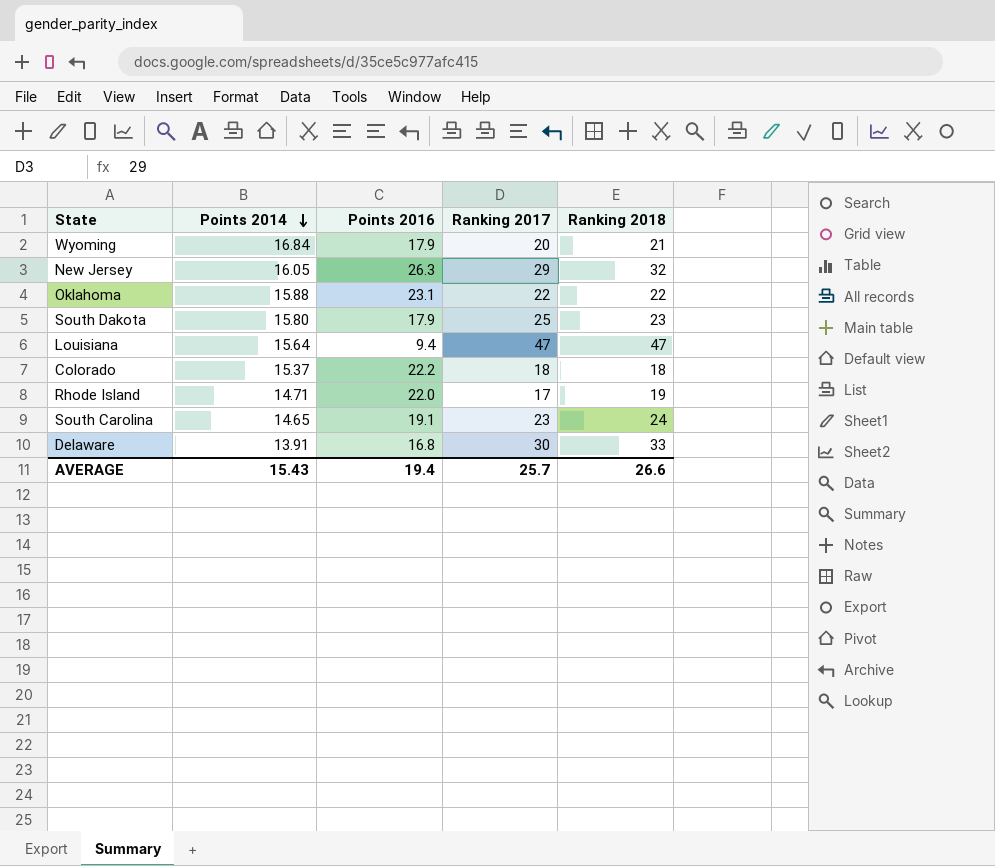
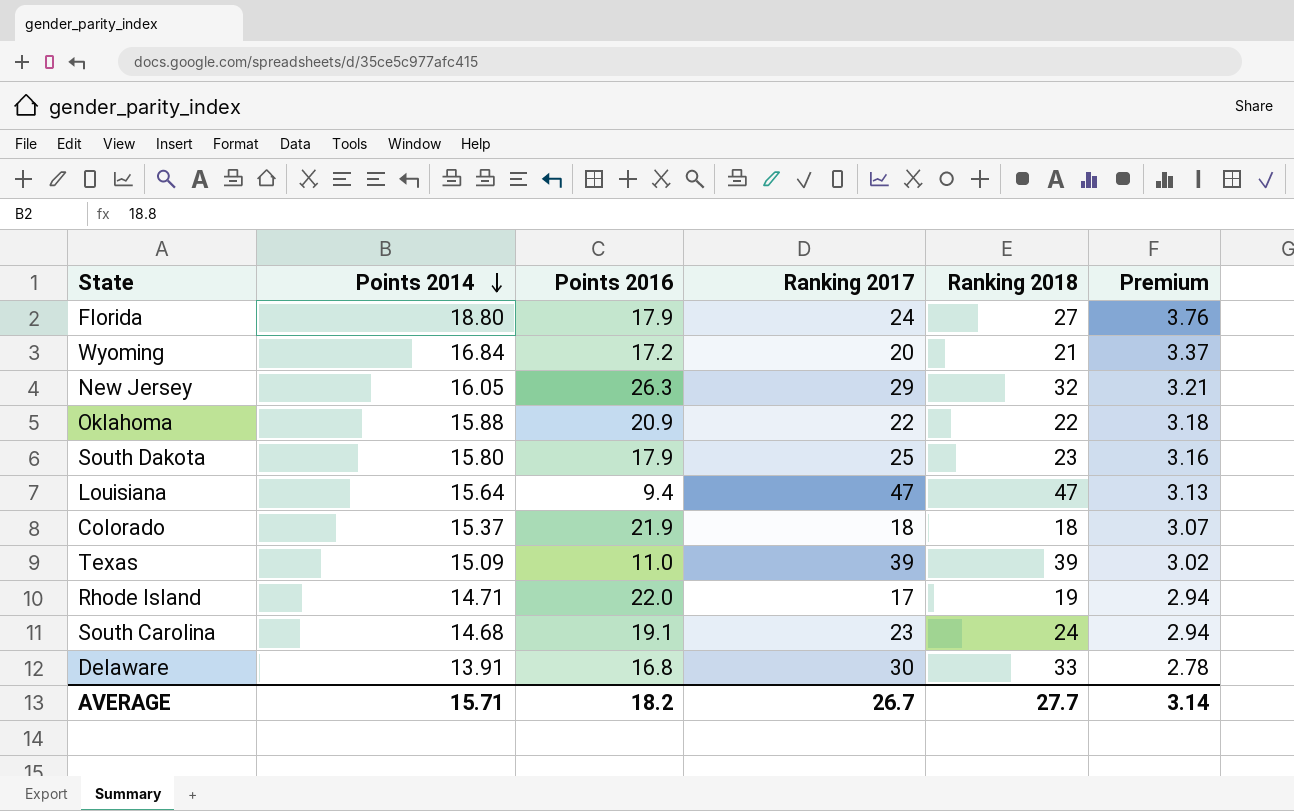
column Premium | formula: none -> [Points 2014] * 0.2
row Florida: none -> 18.80 | 17.9 | 24 | 27 | 3.76
Wyoming | Points 2016: 17.9 -> 17.2
Oklahoma | Points 2016: 23.1 -> 20.9
Colorado | Points 2016: 22.2 -> 21.9
row Texas: none -> 15.09 | 11.0 | 39 | 39 | 3.02
South Carolina | Points 2014: 14.65 -> 14.68
AVERAGE | Points 2014: 15.43 -> 15.71
AVERAGE | Points 2016: 19.4 -> 18.2
AVERAGE | Ranking 2017: 25.7 -> 26.7
AVERAGE | Ranking 2018: 26.6 -> 27.7

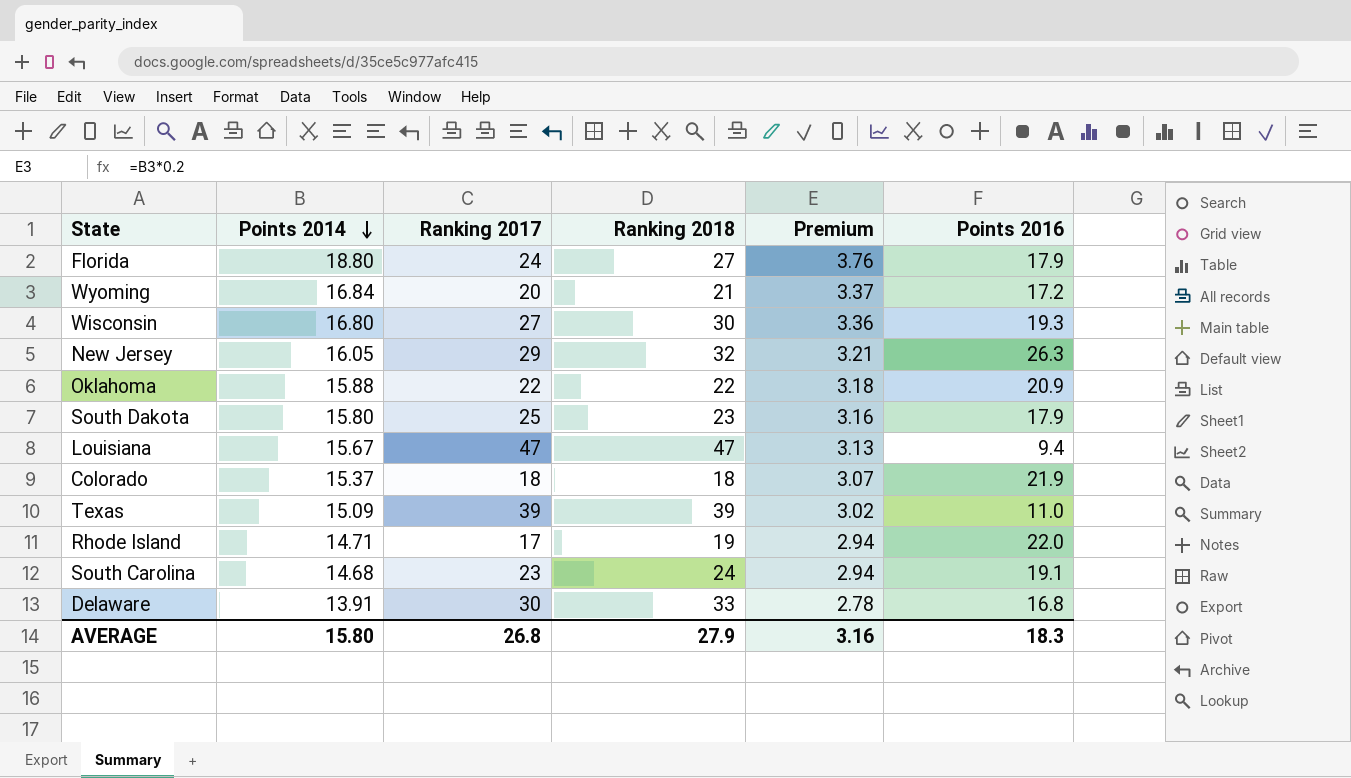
column Points 2016 | position: 3 -> 6
row Wisconsin: none -> 16.80 | 27 | 30 | 3.36 | 19.3
Louisiana | Points 2014: 15.64 -> 15.67
AVERAGE | Points 2014: 15.71 -> 15.80
AVERAGE | Ranking 2017: 26.7 -> 26.8
AVERAGE | Ranking 2018: 27.7 -> 27.9
AVERAGE | Premium: 3.14 -> 3.16
AVERAGE | Points 2016: 18.2 -> 18.3

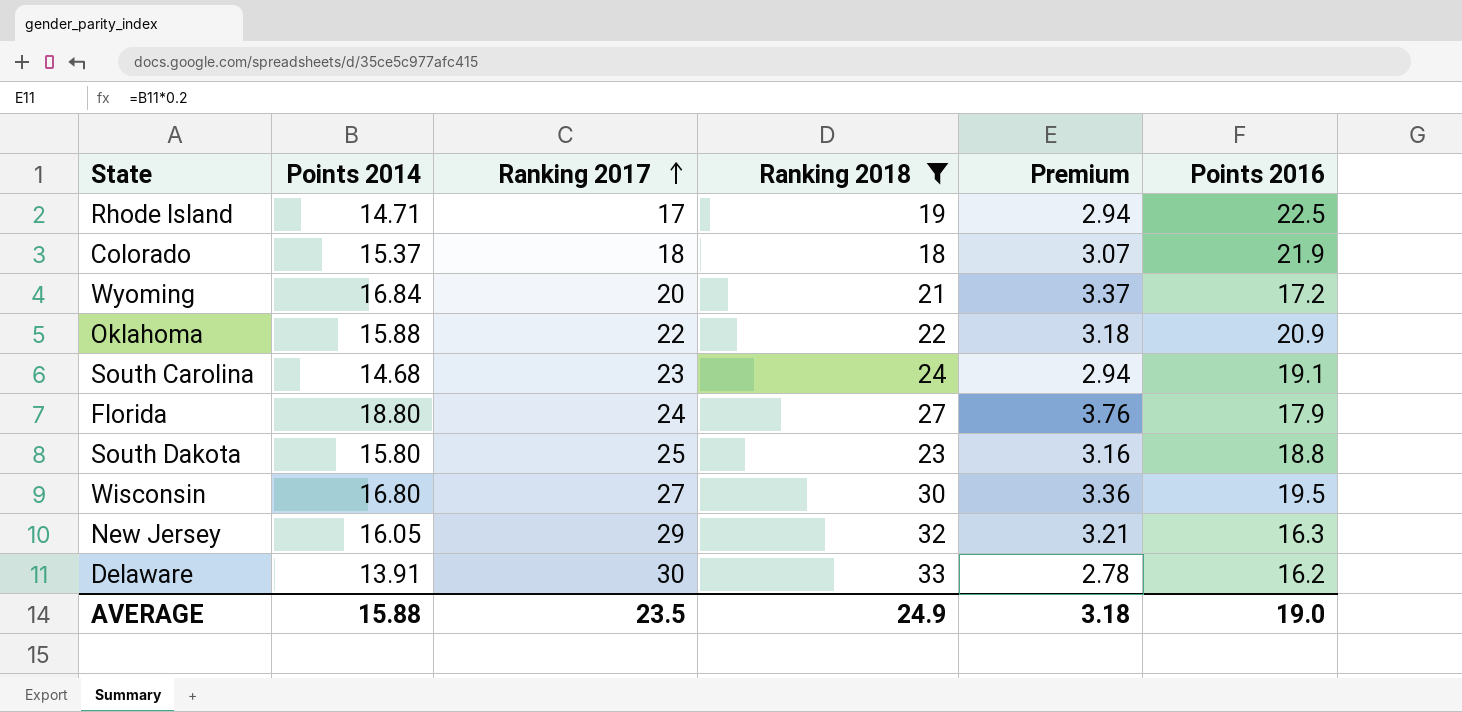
filter: none -> Ranking 2018 <= 33
row order: Points 2014 descending -> Ranking 2017 ascending
Rhode Island | Points 2016: 22.0 -> 22.5
South Dakota | Points 2016: 17.9 -> 18.8
Wisconsin | Points 2016: 19.3 -> 19.5
New Jersey | Points 2016: 26.3 -> 16.3
Delaware | Points 2016: 16.8 -> 16.2
AVERAGE | Points 2014: 15.80 -> 15.88
AVERAGE | Ranking 2017: 26.8 -> 23.5
AVERAGE | Ranking 2018: 27.9 -> 24.9
AVERAGE | Premium: 3.16 -> 3.18
AVERAGE | Points 2016: 18.3 -> 19.0

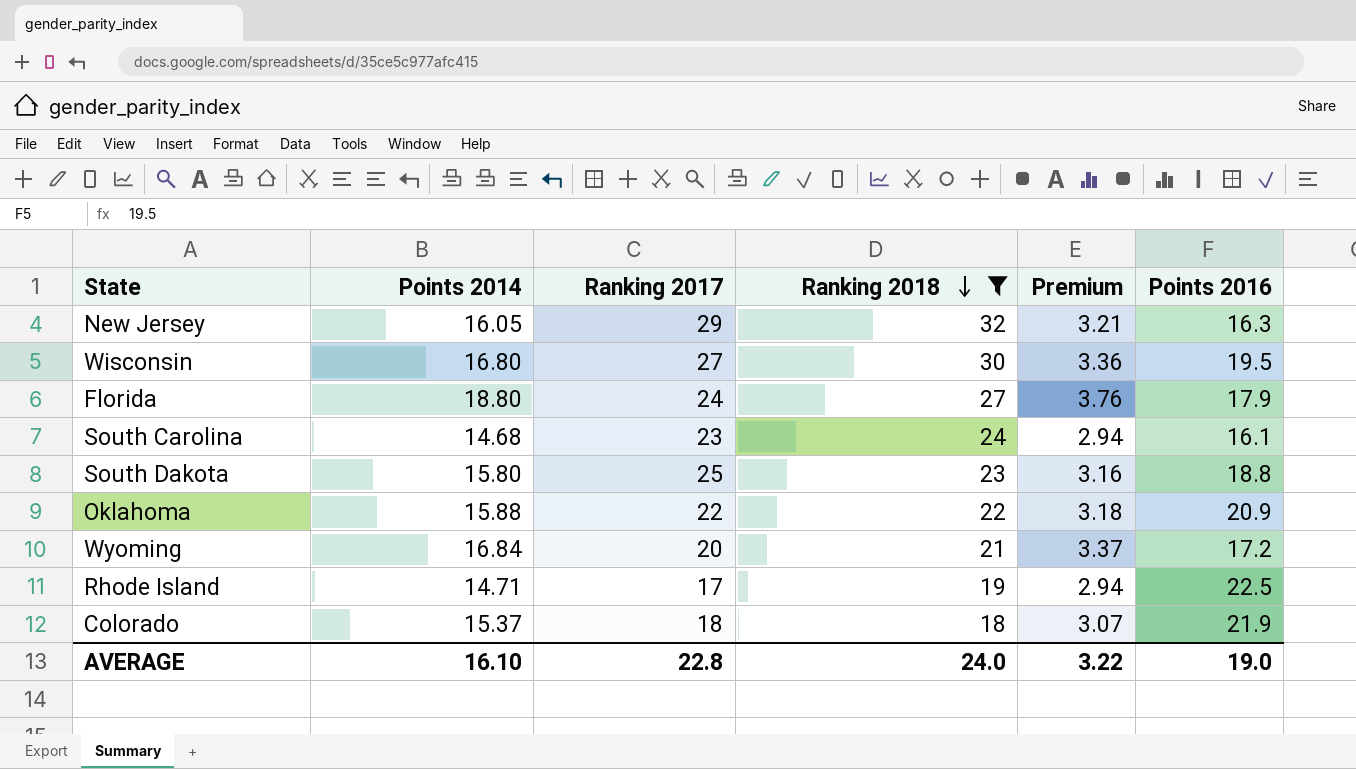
row order: Ranking 2017 ascending -> Ranking 2018 descending
row Delaware: 13.91 | 30 | 33 | 2.78 | 16.2 -> none
South Carolina | Points 2016: 19.1 -> 16.1
AVERAGE | Points 2014: 15.88 -> 16.10
AVERAGE | Ranking 2017: 23.5 -> 22.8
AVERAGE | Ranking 2018: 24.9 -> 24.0
AVERAGE | Premium: 3.18 -> 3.22

